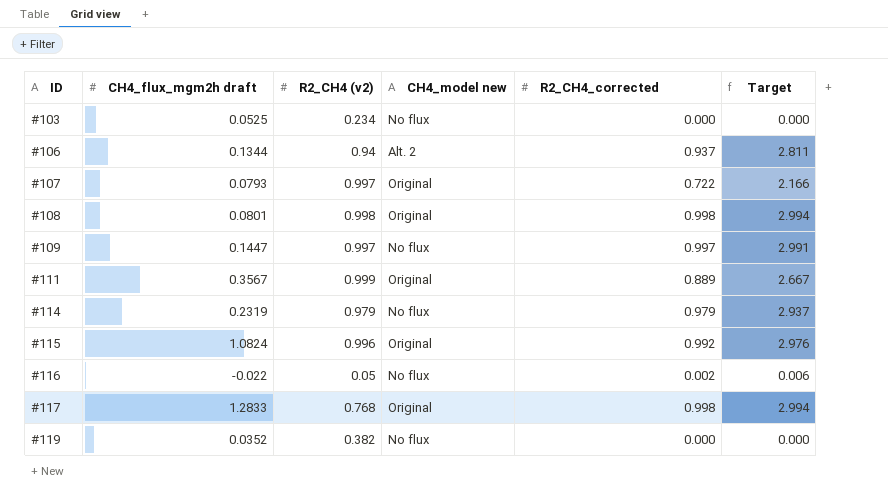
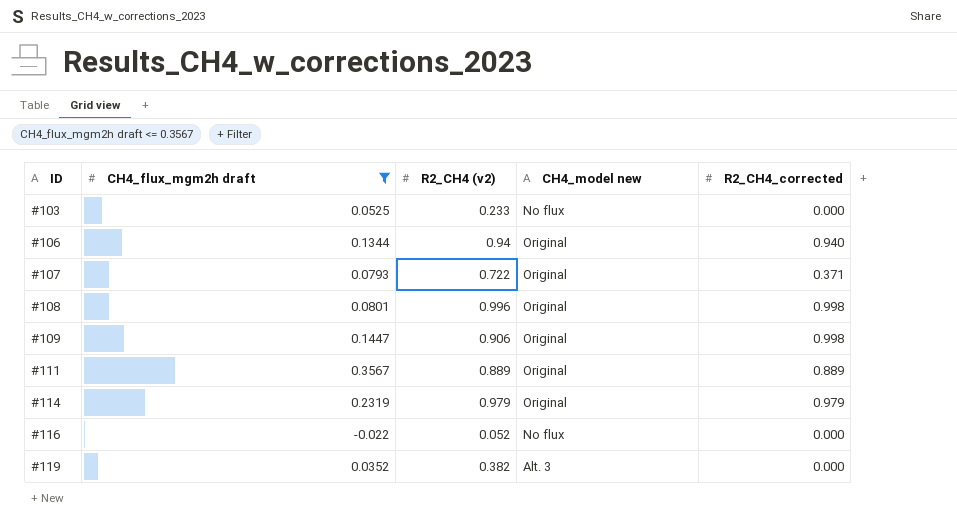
filter: none -> CH4_flux_mgm2h draft <= 0.3567
column Target | formula: [R2_CH4_corrected] * 3 -> none
#103 | R2_CH4 (v2): 0.234 -> 0.233
#106 | CH4_model new: Alt. 2 -> Original
#106 | R2_CH4_corrected: 0.937 -> 0.940
#107 | R2_CH4 (v2): 0.997 -> 0.722
#107 | R2_CH4_corrected: 0.722 -> 0.371
#108 | R2_CH4 (v2): 0.998 -> 0.996
#109 | R2_CH4 (v2): 0.997 -> 0.906
#109 | CH4_model new: No flux -> Original
#109 | R2_CH4_corrected: 0.997 -> 0.998
#111 | R2_CH4 (v2): 0.999 -> 0.889
#114 | CH4_model new: No flux -> Original
#116 | R2_CH4 (v2): 0.05 -> 0.052
#116 | R2_CH4_corrected: 0.002 -> 0.000
#119 | CH4_model new: No flux -> Alt. 3

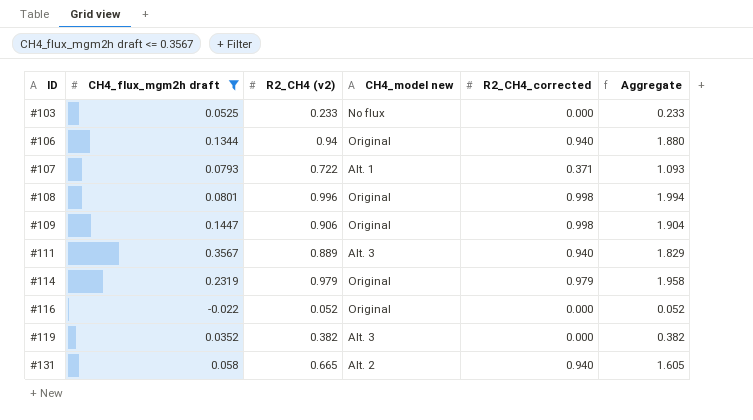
column Aggregate | formula: none -> [R2_CH4 (v2)] + [R2_CH4_corrected]
#107 | CH4_model new: Original -> Alt. 1
#111 | CH4_model new: Original -> Alt. 3
#111 | R2_CH4_corrected: 0.889 -> 0.940
#116 | CH4_model new: No flux -> Original
row #131: none -> 0.058 | 0.665 | Alt. 2 | 0.940 | 1.605

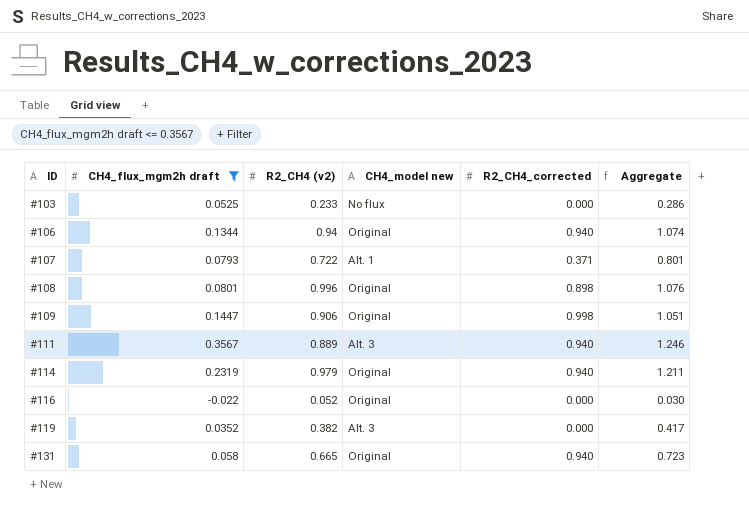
column Aggregate | formula: [R2_CH4 (v2)] + [R2_CH4_corrected] -> [CH4_flux_mgm2h draft] + [R2_CH4 (v2)]
#108 | R2_CH4_corrected: 0.998 -> 0.898
#114 | R2_CH4_corrected: 0.979 -> 0.940
#131 | CH4_model new: Alt. 2 -> Original

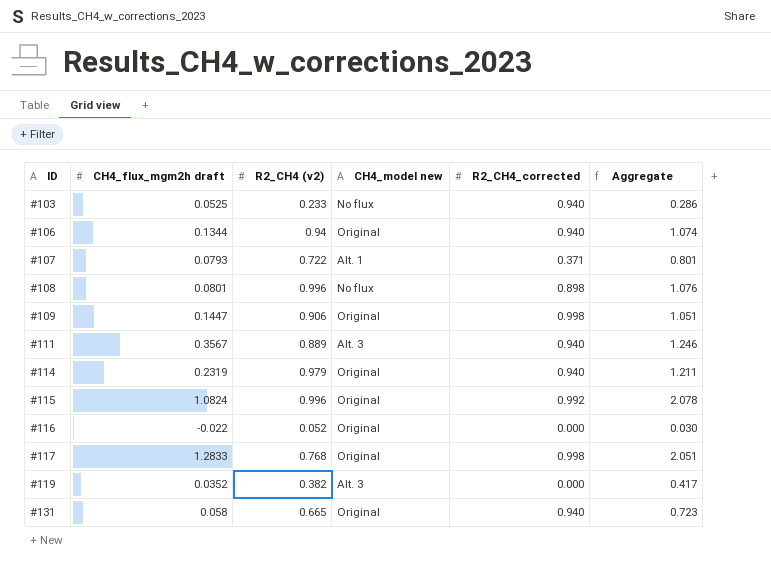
filter: CH4_flux_mgm2h draft <= 0.3567 -> none
#103 | R2_CH4_corrected: 0.000 -> 0.940
#108 | CH4_model new: Original -> No flux

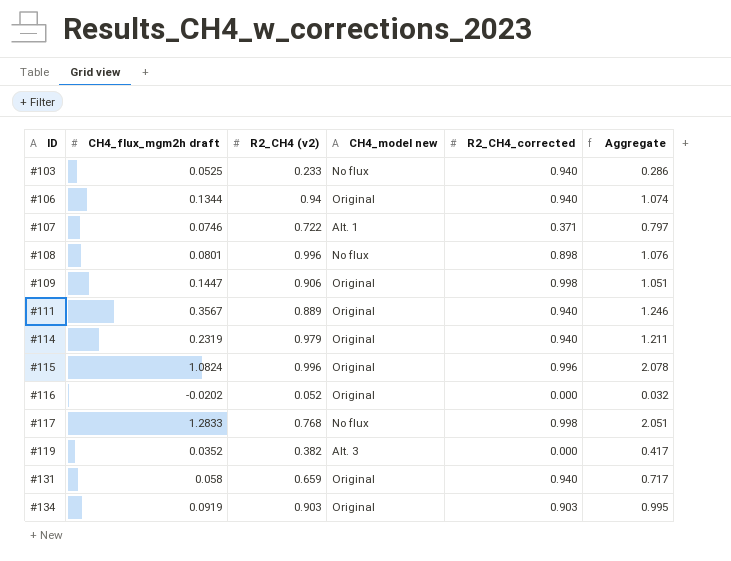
#107 | CH4_flux_mgm2h draft: 0.0793 -> 0.0746
#107 | Aggregate: 0.801 -> 0.797
#111 | CH4_model new: Alt. 3 -> Original
#115 | R2_CH4_corrected: 0.992 -> 0.996
#116 | CH4_flux_mgm2h draft: -0.022 -> -0.0202
#116 | Aggregate: 0.030 -> 0.032
#117 | CH4_model new: Original -> No flux
#131 | R2_CH4 (v2): 0.665 -> 0.659
#131 | Aggregate: 0.723 -> 0.717
row #134: none -> 0.0919 | 0.903 | Original | 0.903 | 0.995

